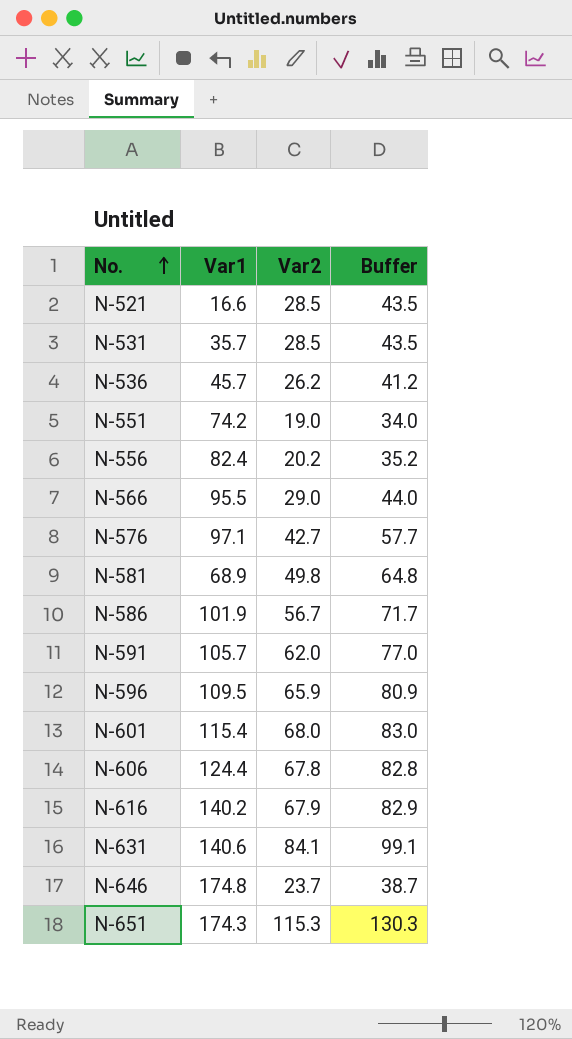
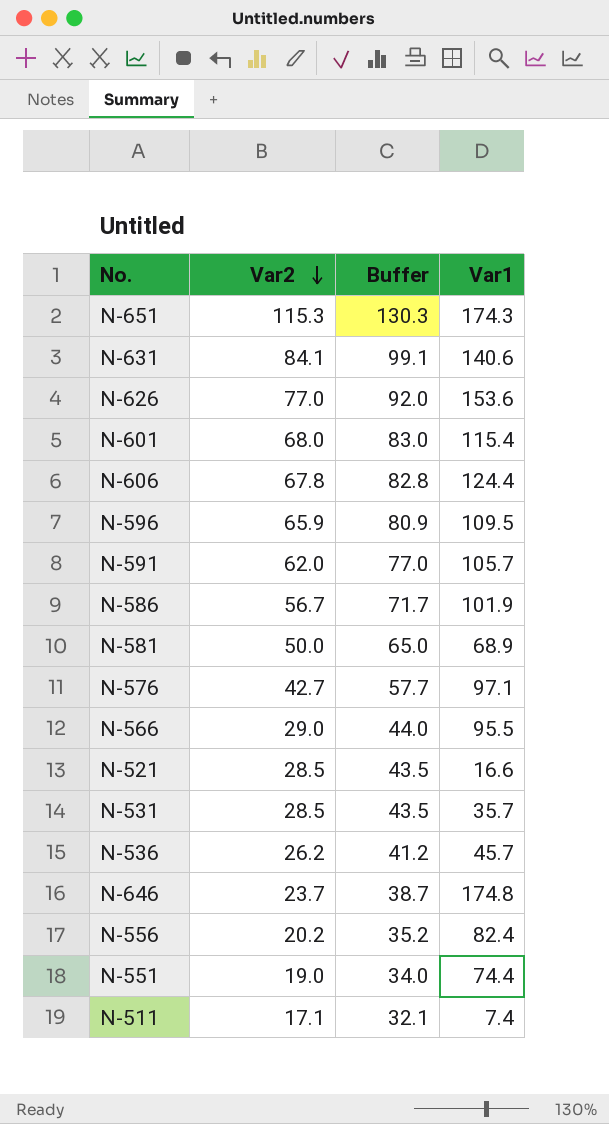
row order: No. ascending -> Var2 descending
column Var1 | position: 2 -> 4
row N-616: 140.2 | 67.9 | 82.9 -> none
row N-626: none -> 77.0 | 92.0 | 153.6
N-581 | Var2: 49.8 -> 50.0
N-581 | Buffer: 64.8 -> 65.0
N-551 | Var1: 74.2 -> 74.4
row N-511: none -> 17.1 | 32.1 | 7.4

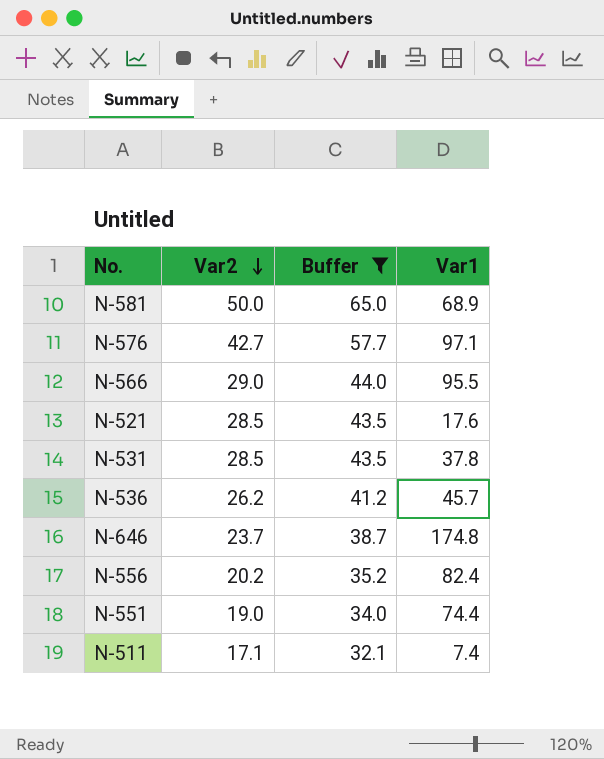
filter: none -> Buffer <= 65.0
N-521 | Var1: 16.6 -> 17.6
N-531 | Var1: 35.7 -> 37.8

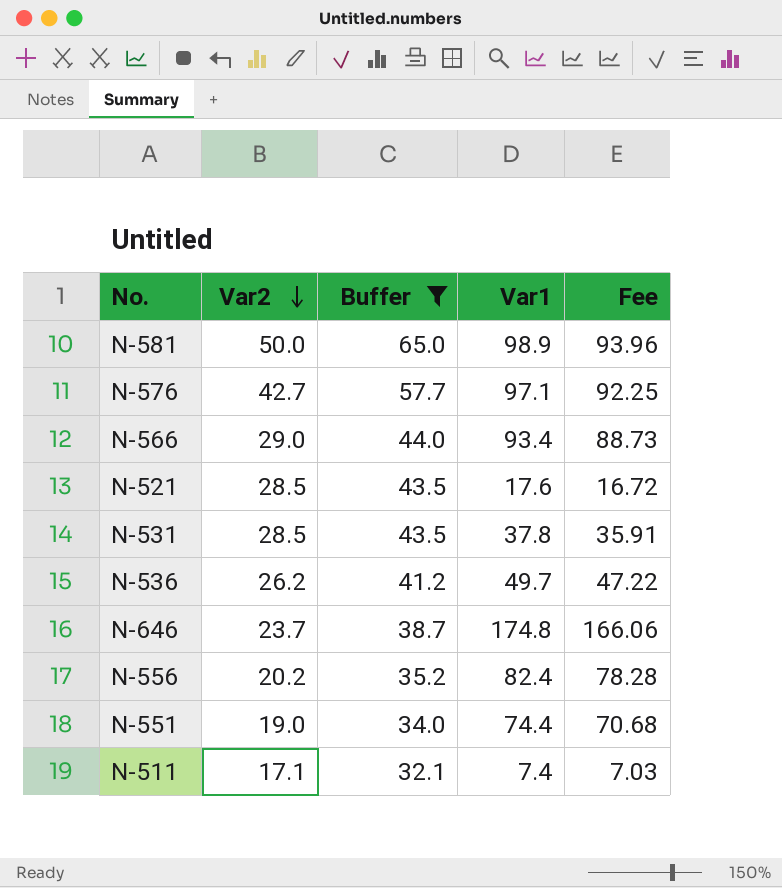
column Fee | formula: none -> [Var1] * 0.95
N-581 | Var1: 68.9 -> 98.9
N-566 | Var1: 95.5 -> 93.4
N-536 | Var1: 45.7 -> 49.7

